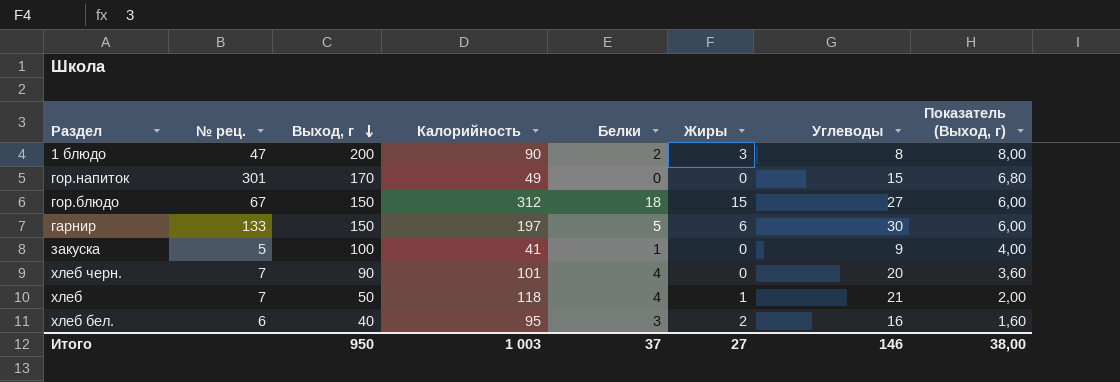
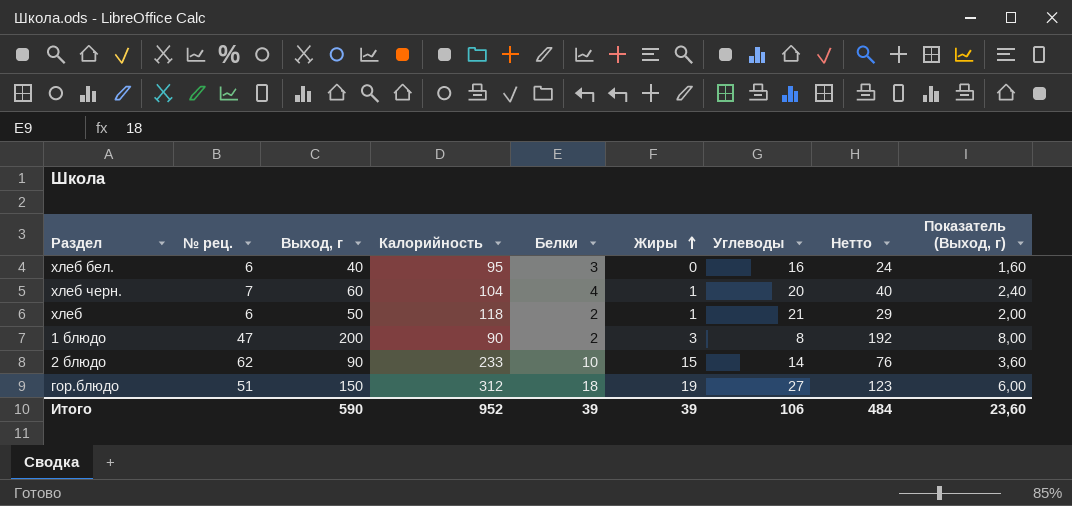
row order: Выход, г descending -> Жиры ascending
column Нетто | formula: none -> [Выход, г] - [Углеводы]
row гор.напиток: 301 | 170 | 49 | 0 | 0 | 15 | 6,80 -> none
row гарнир: 133 | 150 | 197 | 5 | 6 | 30 | 6,00 -> none
row закуска: 5 | 100 | 41 | 1 | 0 | 9 | 4,00 -> none
хлеб бел. | Жиры: 2 -> 0
хлеб черн. | Выход, г: 90 -> 60
хлеб черн. | Калорийность: 101 -> 104
хлеб черн. | Жиры: 0 -> 1
хлеб черн. | Показатель (Выход, г): 3,60 -> 2,40
хлеб | № рец.: 7 -> 6
хлеб | Белки: 4 -> 2
row 2 блюдо: none -> 62 | 90 | 233 | 10 | 15 | 14 | 76 | 3,60
гор.блюдо | № рец.: 67 -> 51
гор.блюдо | Жиры: 15 -> 19
Итого | Выход, г: 950 -> 590
Итого | Калорийность: 1 003 -> 952
Итого | Белки: 37 -> 39
Итого | Жиры: 27 -> 39
Итого | Углеводы: 146 -> 106
Итого | Показатель (Выход, г): 38,00 -> 23,60

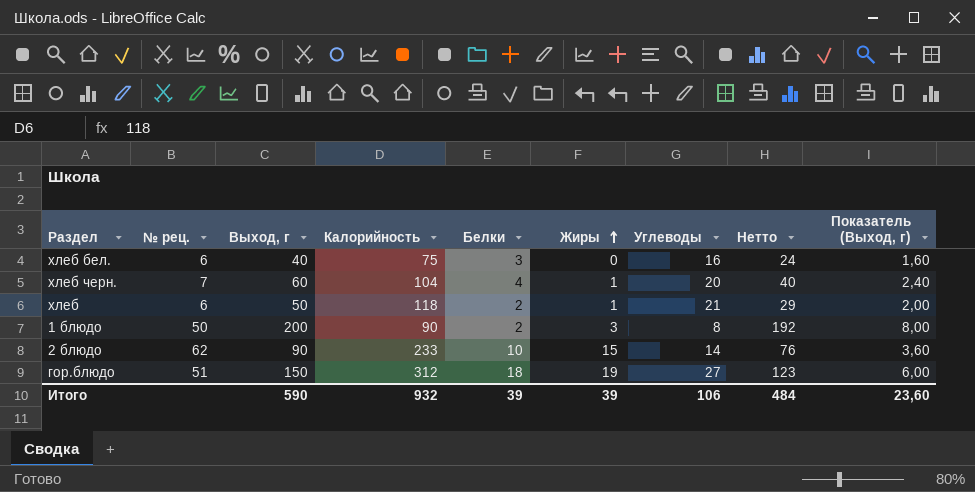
хлеб бел. | Калорийность: 95 -> 75
1 блюдо | № рец.: 47 -> 50
Итого | Калорийность: 952 -> 932

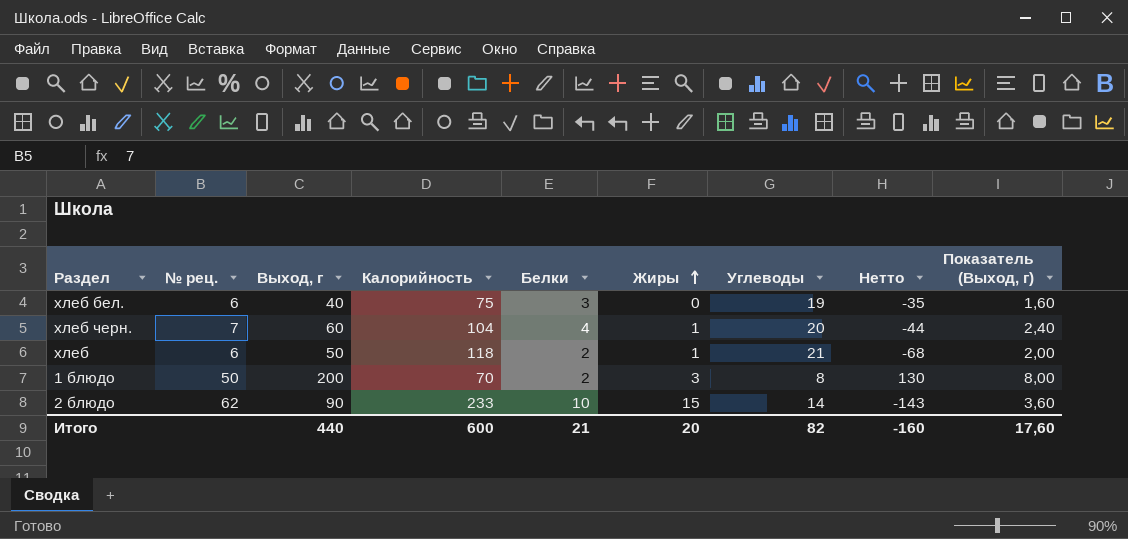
column Нетто | formula: [Выход, г] - [Углеводы] -> [Выход, г] - [Калорийность]
row гор.блюдо: 51 | 150 | 312 | 18 | 19 | 27 | 123 | 6,00 -> none
хлеб бел. | Углеводы: 16 -> 19
1 блюдо | Калорийность: 90 -> 70
Итого | Выход, г: 590 -> 440
Итого | Калорийность: 932 -> 600
Итого | Белки: 39 -> 21
Итого | Жиры: 39 -> 20
Итого | Углеводы: 106 -> 82
Итого | Нетто: 484 -> -160
Итого | Показатель (Выход, г): 23,60 -> 17,60

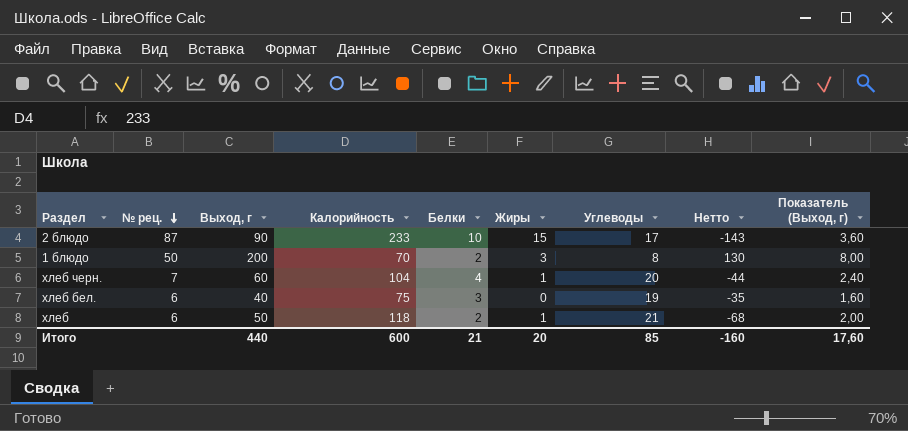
row order: Жиры ascending -> № рец. descending
2 блюдо | № рец.: 62 -> 87
2 блюдо | Углеводы: 14 -> 17
Итого | Углеводы: 82 -> 85

